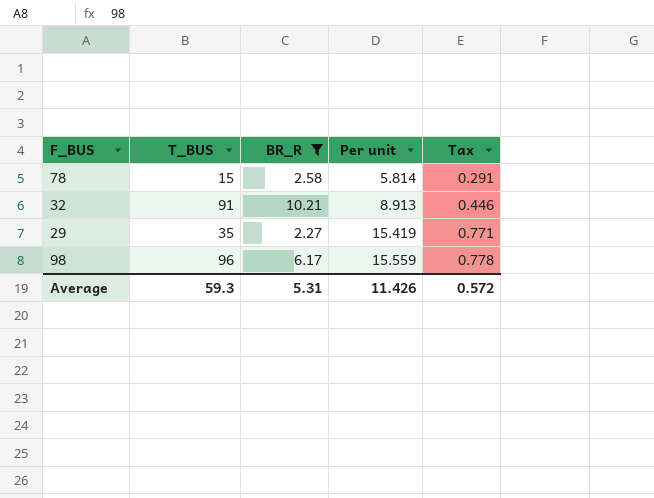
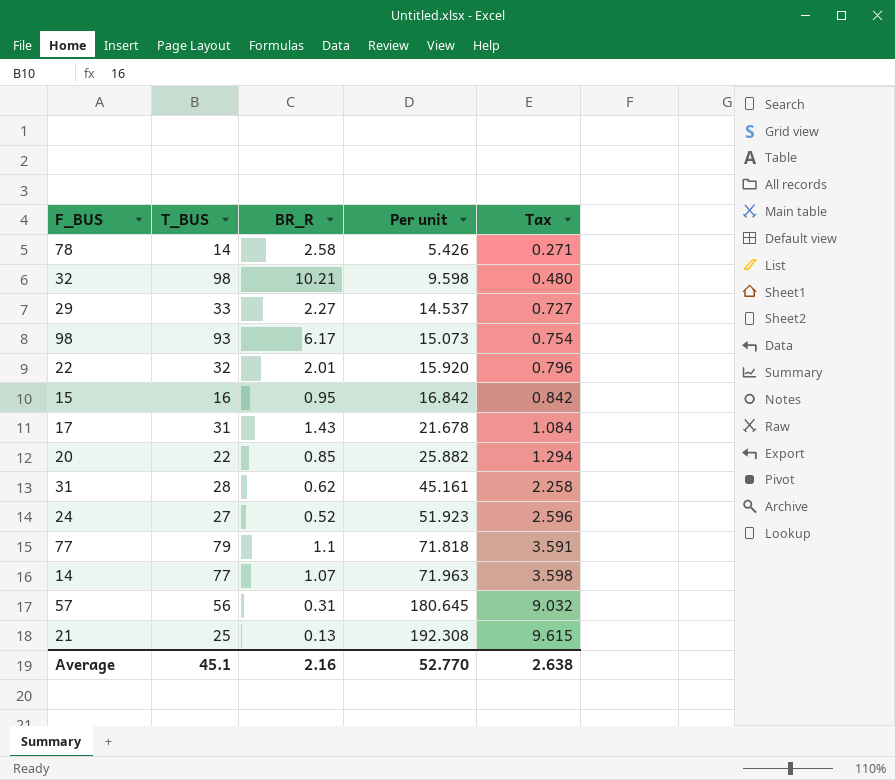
filter: BR_R >= 2.27 -> none
78 | T_BUS: 15 -> 14
78 | Per unit: 5.814 -> 5.426
78 | Tax: 0.291 -> 0.271
32 | T_BUS: 91 -> 98
32 | Per unit: 8.913 -> 9.598
32 | Tax: 0.446 -> 0.480
29 | T_BUS: 35 -> 33
29 | Per unit: 15.419 -> 14.537
29 | Tax: 0.771 -> 0.727
98 | T_BUS: 96 -> 93
98 | Per unit: 15.559 -> 15.073
98 | Tax: 0.778 -> 0.754
Average | T_BUS: 59.3 -> 45.1
Average | BR_R: 5.31 -> 2.16
Average | Per unit: 11.426 -> 52.770
Average | Tax: 0.572 -> 2.638

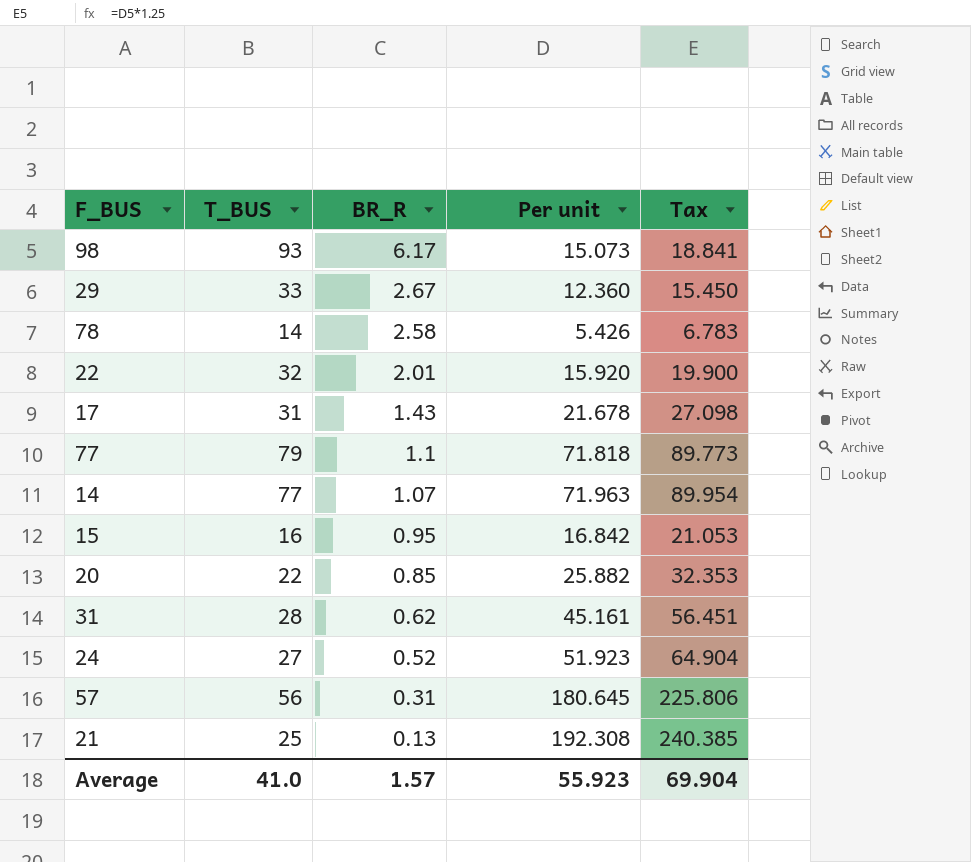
row order: Per unit ascending -> BR_R descending
column Tax | formula: [Per unit] * 0.05 -> [Per unit] * 1.25
row 32: 98 | 10.21 | 9.598 | 0.480 -> none
29 | BR_R: 2.27 -> 2.67
29 | Per unit: 14.537 -> 12.360
Average | T_BUS: 45.1 -> 41.0
Average | BR_R: 2.16 -> 1.57
Average | Per unit: 52.770 -> 55.923
Average | Tax: 2.638 -> 69.904

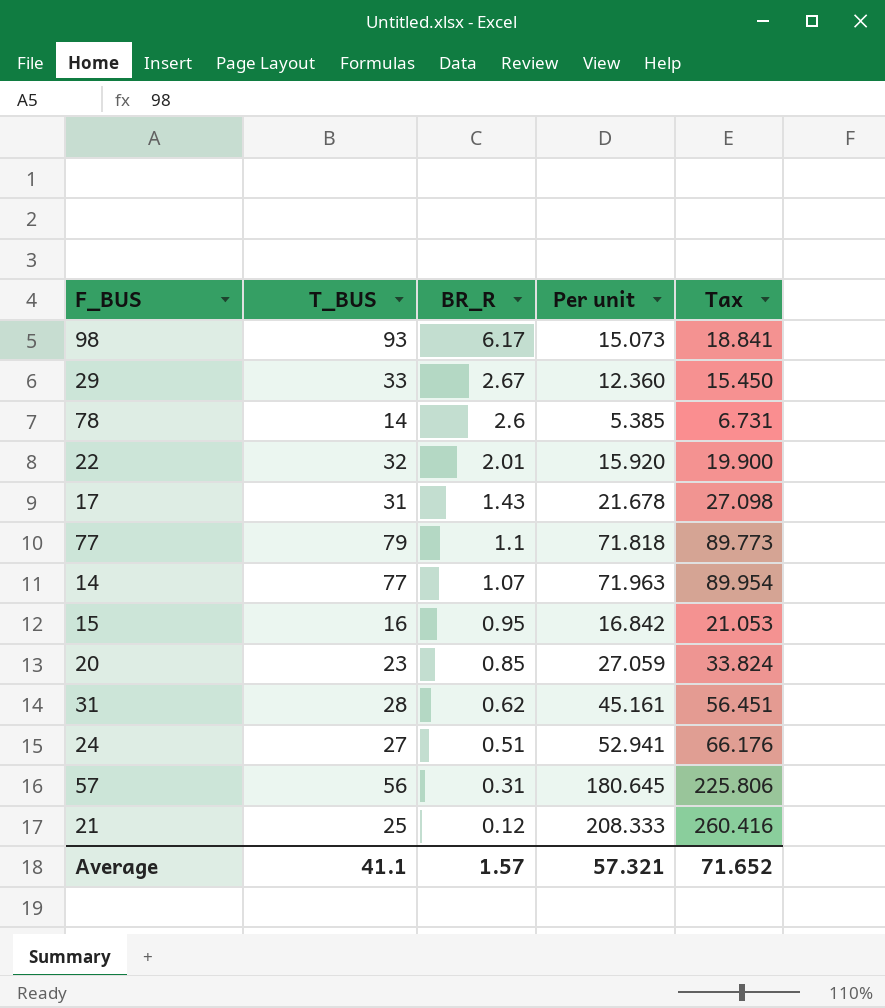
78 | BR_R: 2.58 -> 2.6
78 | Per unit: 5.426 -> 5.385
78 | Tax: 6.783 -> 6.731
20 | T_BUS: 22 -> 23
20 | Per unit: 25.882 -> 27.059
20 | Tax: 32.353 -> 33.824
24 | BR_R: 0.52 -> 0.51
24 | Per unit: 51.923 -> 52.941
24 | Tax: 64.904 -> 66.176
21 | BR_R: 0.13 -> 0.12
21 | Per unit: 192.308 -> 208.333
21 | Tax: 240.385 -> 260.416
Average | T_BUS: 41.0 -> 41.1
Average | Per unit: 55.923 -> 57.321
Average | Tax: 69.904 -> 71.652

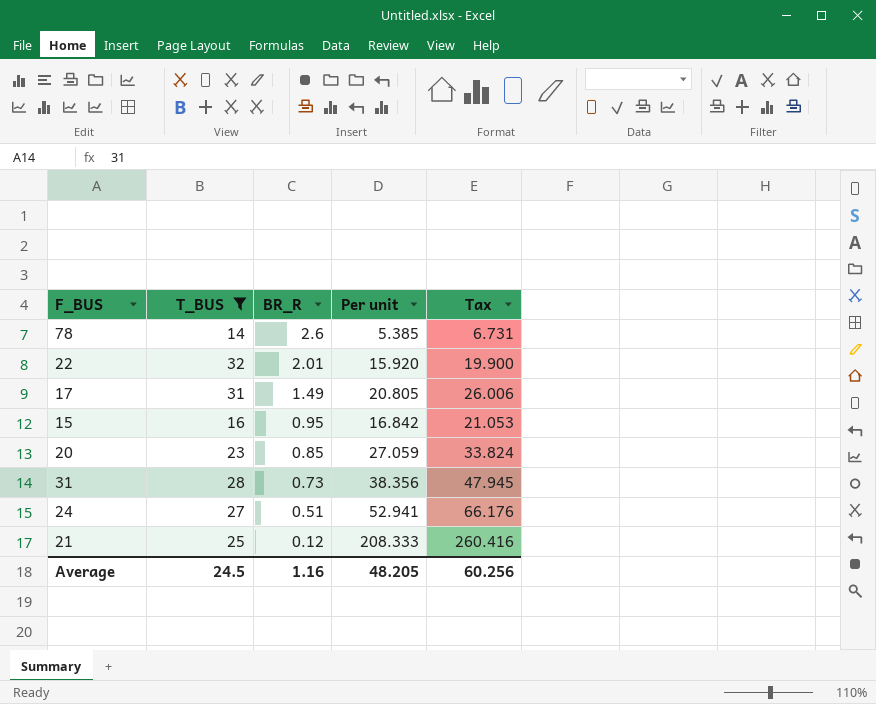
filter: none -> T_BUS <= 32
17 | BR_R: 1.43 -> 1.49
17 | Per unit: 21.678 -> 20.805
17 | Tax: 27.098 -> 26.006
31 | BR_R: 0.62 -> 0.73
31 | Per unit: 45.161 -> 38.356
31 | Tax: 56.451 -> 47.945
Average | T_BUS: 41.1 -> 24.5
Average | BR_R: 1.57 -> 1.16
Average | Per unit: 57.321 -> 48.205
Average | Tax: 71.652 -> 60.256

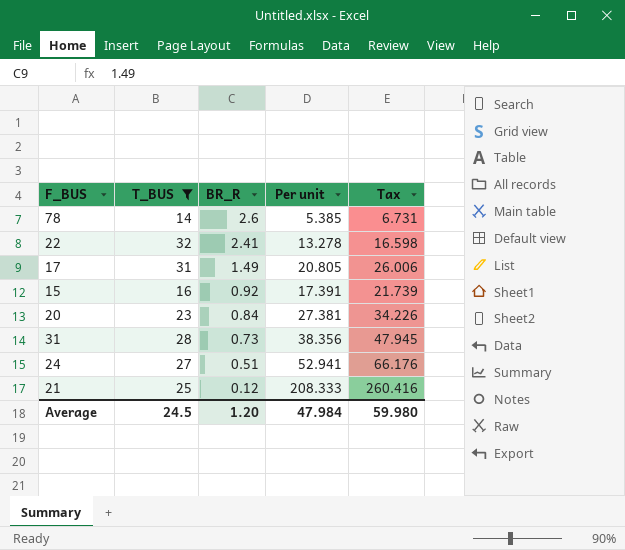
22 | BR_R: 2.01 -> 2.41
22 | Per unit: 15.920 -> 13.278
22 | Tax: 19.900 -> 16.598
15 | BR_R: 0.95 -> 0.92
15 | Per unit: 16.842 -> 17.391
15 | Tax: 21.053 -> 21.739
20 | BR_R: 0.85 -> 0.84
20 | Per unit: 27.059 -> 27.381
20 | Tax: 33.824 -> 34.226
Average | BR_R: 1.16 -> 1.20
Average | Per unit: 48.205 -> 47.984
Average | Tax: 60.256 -> 59.980

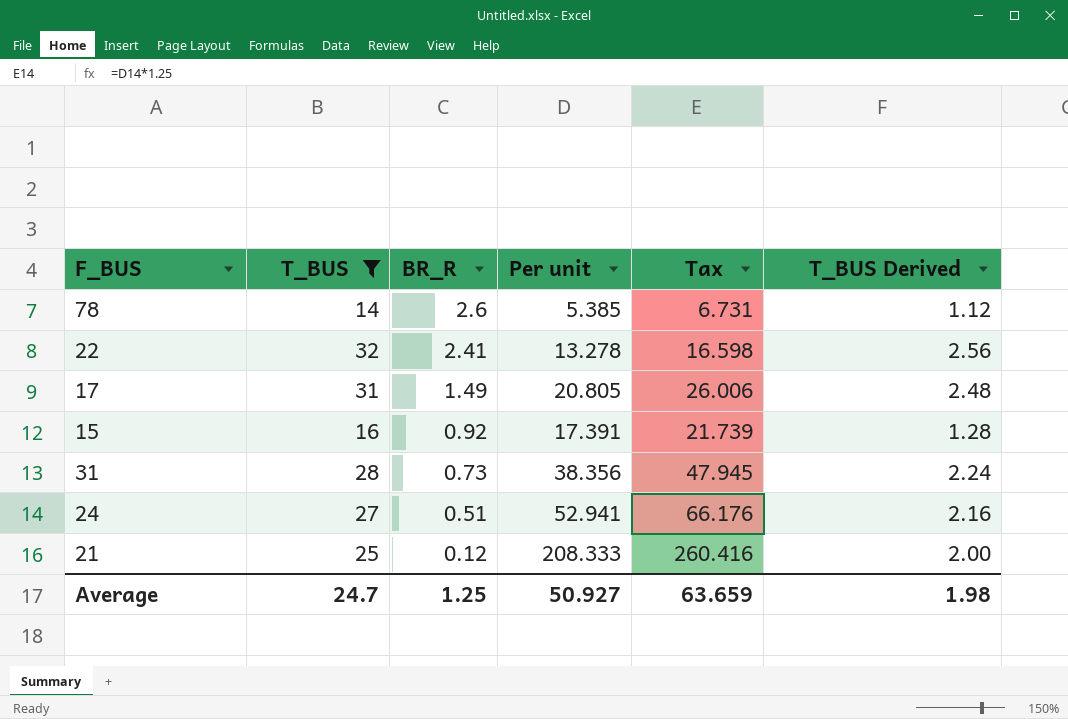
column T_BUS Derived | formula: none -> [T_BUS] * 0.08
row 20: 23 | 0.84 | 27.381 | 34.226 -> none
Average | T_BUS: 24.5 -> 24.7
Average | BR_R: 1.20 -> 1.25
Average | Per unit: 47.984 -> 50.927
Average | Tax: 59.980 -> 63.659

